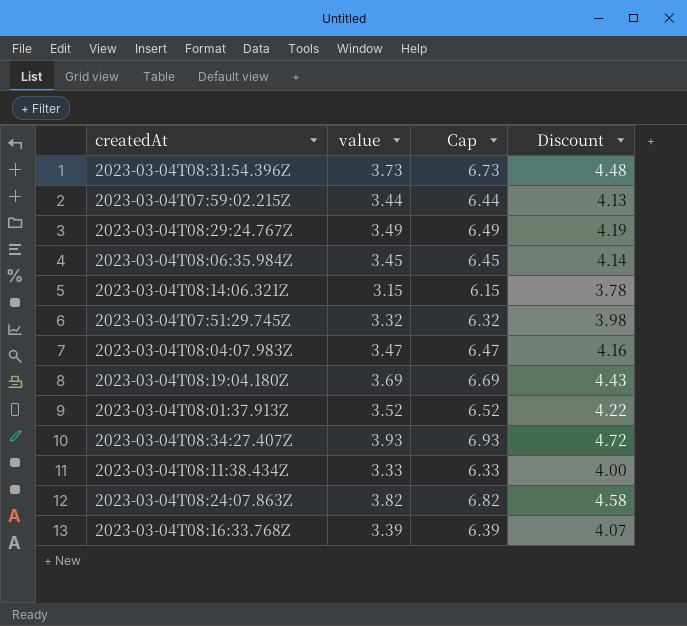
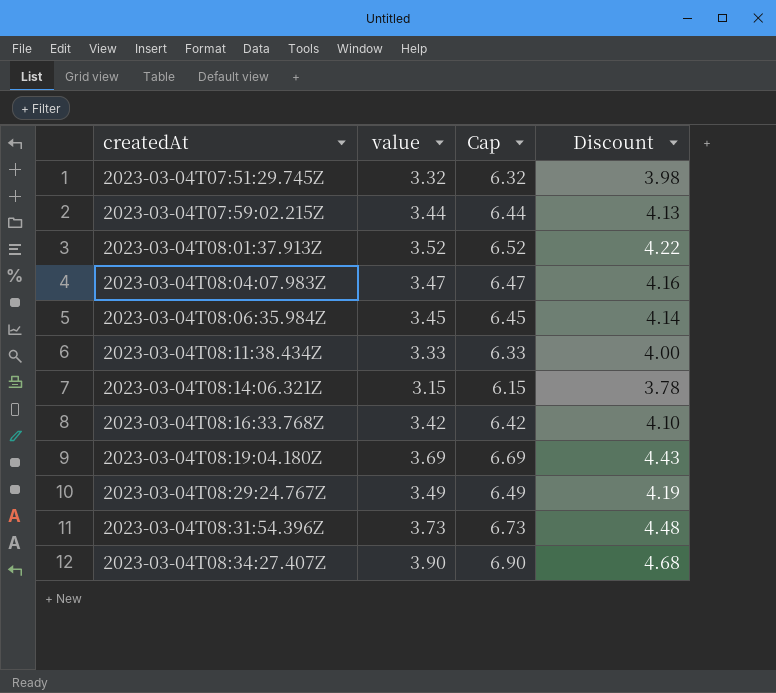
row order: none -> createdAt ascending
row 2023-03-04T08:24:07.863Z: 3.82 | 6.82 | 4.58 -> none
2023-03-04T08:16:33.768Z | value: 3.39 -> 3.42
2023-03-04T08:16:33.768Z | Cap: 6.39 -> 6.42
2023-03-04T08:16:33.768Z | Discount: 4.07 -> 4.10
2023-03-04T08:34:27.407Z | value: 3.93 -> 3.90
2023-03-04T08:34:27.407Z | Cap: 6.93 -> 6.90
2023-03-04T08:34:27.407Z | Discount: 4.72 -> 4.68

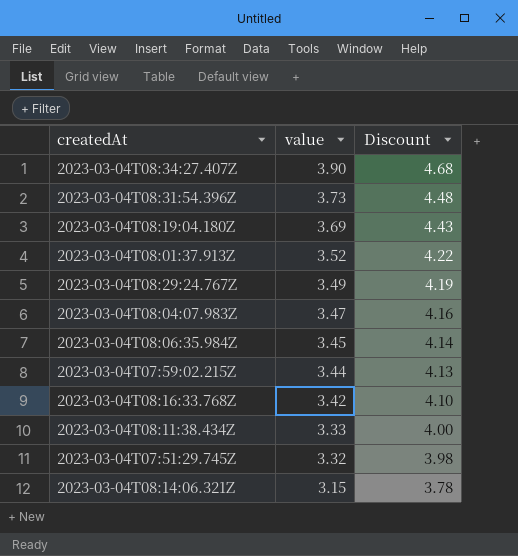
row order: createdAt ascending -> value descending
column Cap | formula: [value] + 3 -> none

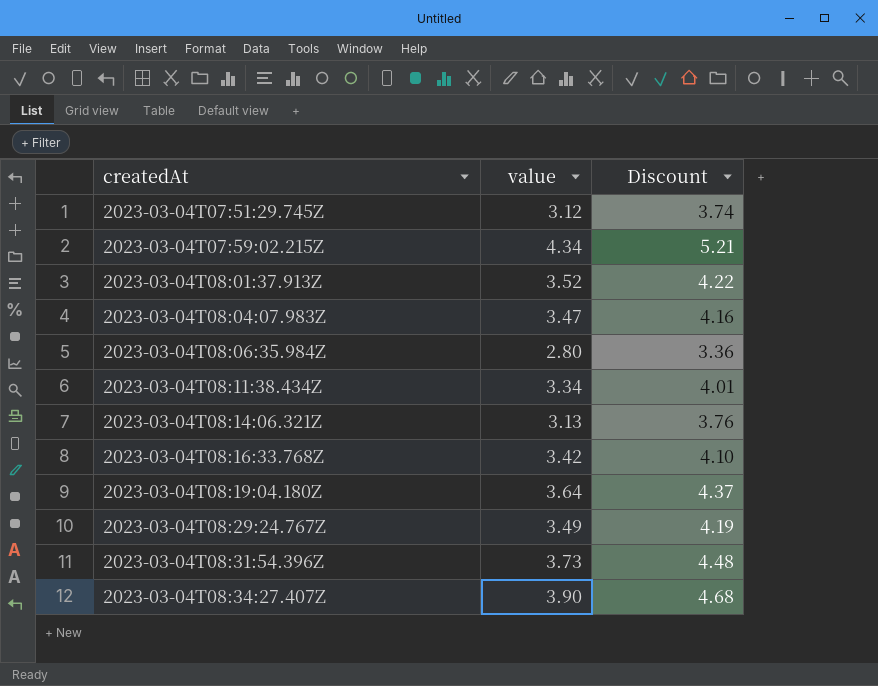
row order: value descending -> createdAt ascending
2023-03-04T07:51:29.745Z | value: 3.32 -> 3.12
2023-03-04T07:51:29.745Z | Discount: 3.98 -> 3.74
2023-03-04T07:59:02.215Z | value: 3.44 -> 4.34
2023-03-04T07:59:02.215Z | Discount: 4.13 -> 5.21
2023-03-04T08:06:35.984Z | value: 3.45 -> 2.80
2023-03-04T08:06:35.984Z | Discount: 4.14 -> 3.36
2023-03-04T08:11:38.434Z | value: 3.33 -> 3.34
2023-03-04T08:11:38.434Z | Discount: 4.00 -> 4.01
2023-03-04T08:14:06.321Z | value: 3.15 -> 3.13
2023-03-04T08:14:06.321Z | Discount: 3.78 -> 3.76
2023-03-04T08:19:04.180Z | value: 3.69 -> 3.64
2023-03-04T08:19:04.180Z | Discount: 4.43 -> 4.37

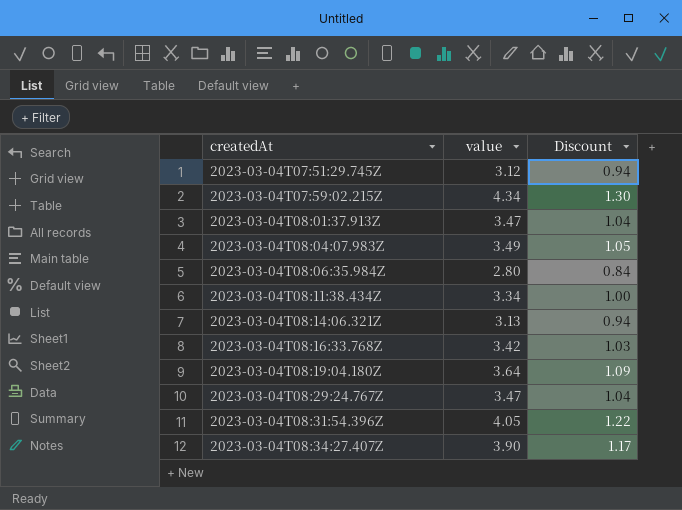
column Discount | formula: [value] * 1.2 -> [value] * 0.3
2023-03-04T08:01:37.913Z | value: 3.52 -> 3.47
2023-03-04T08:04:07.983Z | value: 3.47 -> 3.49
2023-03-04T08:29:24.767Z | value: 3.49 -> 3.47
2023-03-04T08:31:54.396Z | value: 3.73 -> 4.05

